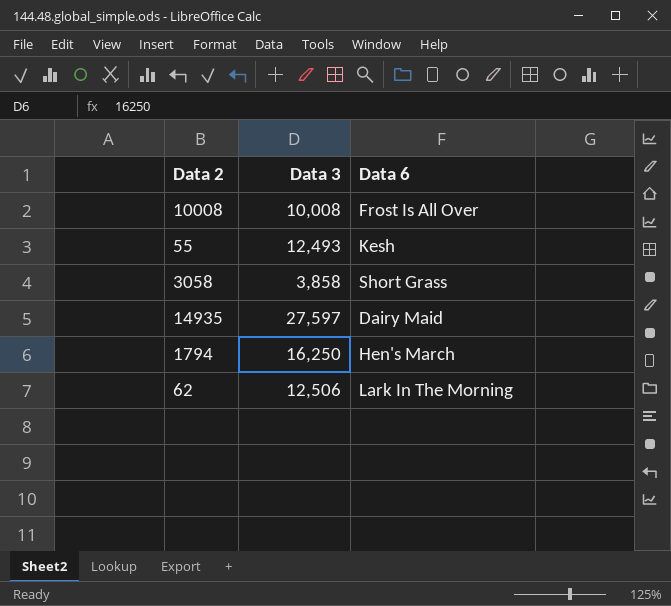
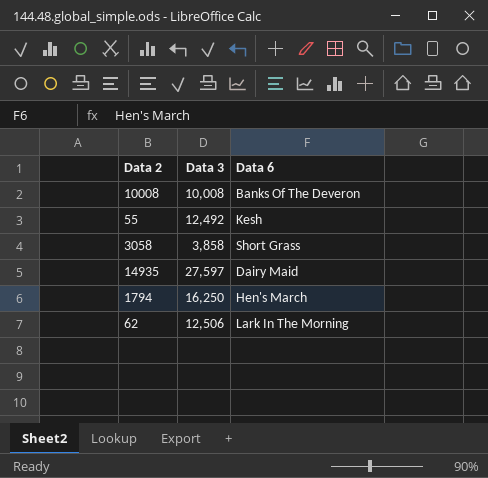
10008 | Data 6: Frost Is All Over -> Banks Of The Deveron
55 | Data 3: 12,493 -> 12,492

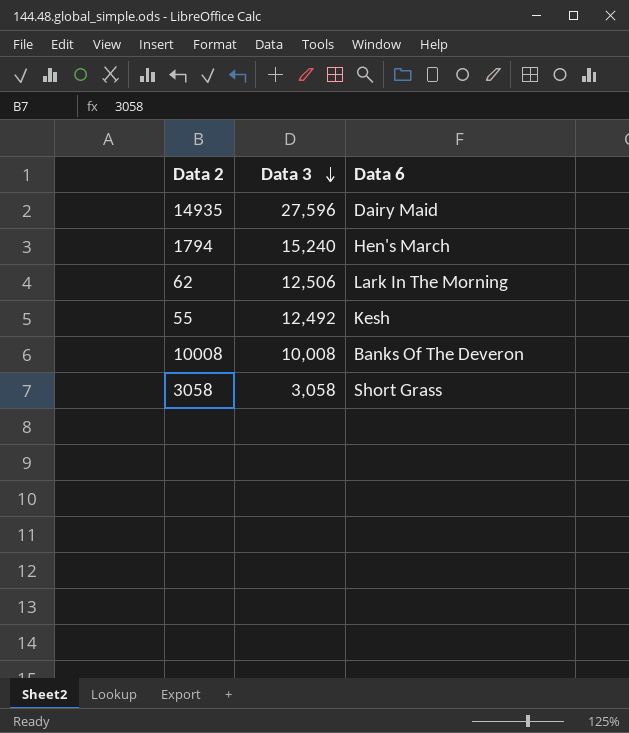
row order: none -> Data 3 descending
14935 | Data 3: 27,597 -> 27,596
1794 | Data 3: 16,250 -> 15,240
3058 | Data 3: 3,858 -> 3,058

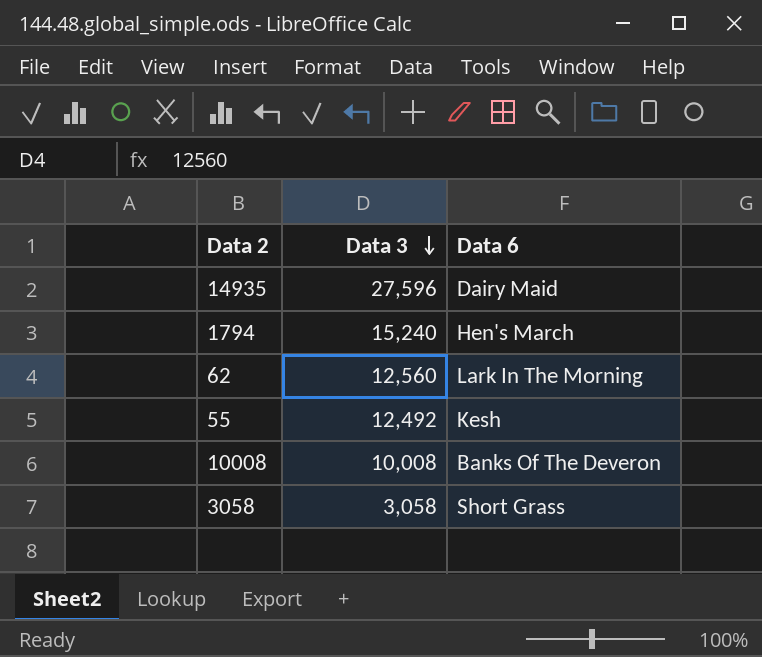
62 | Data 3: 12,506 -> 12,560

